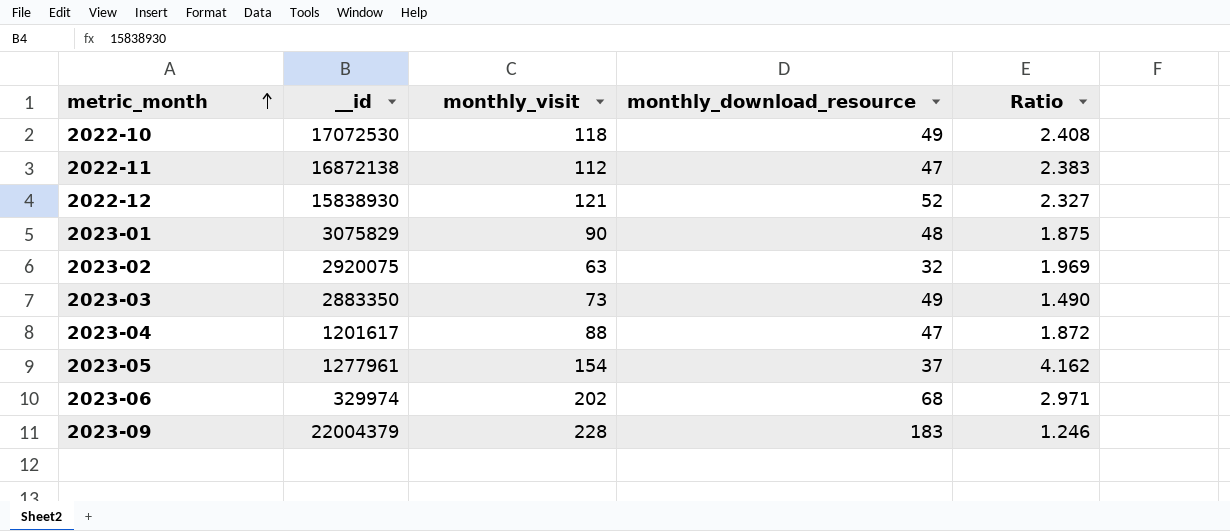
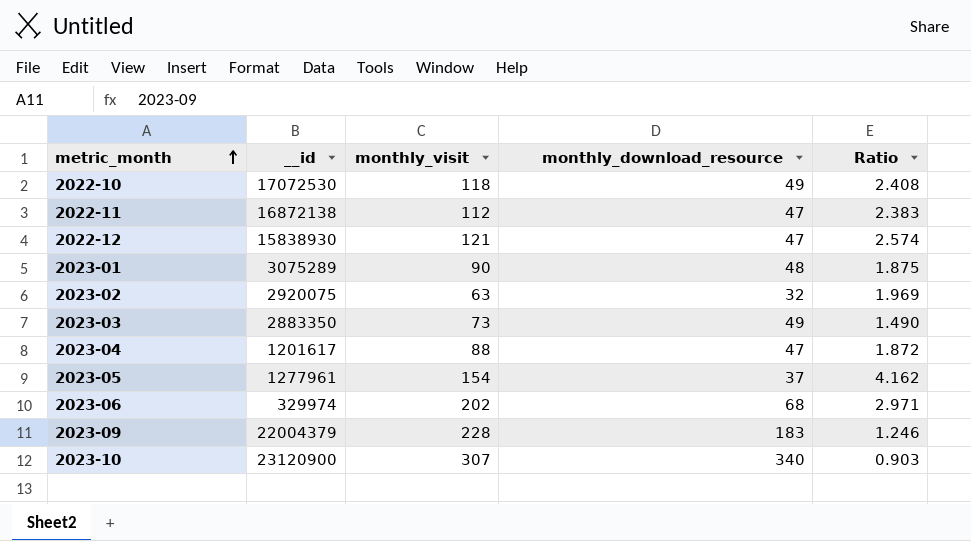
2022-12 | monthly_download_resource: 52 -> 47
2022-12 | Ratio: 2.327 -> 2.574
2023-01 | __id: 3075829 -> 3075289
row 2023-10: none -> 23120900 | 307 | 340 | 0.903

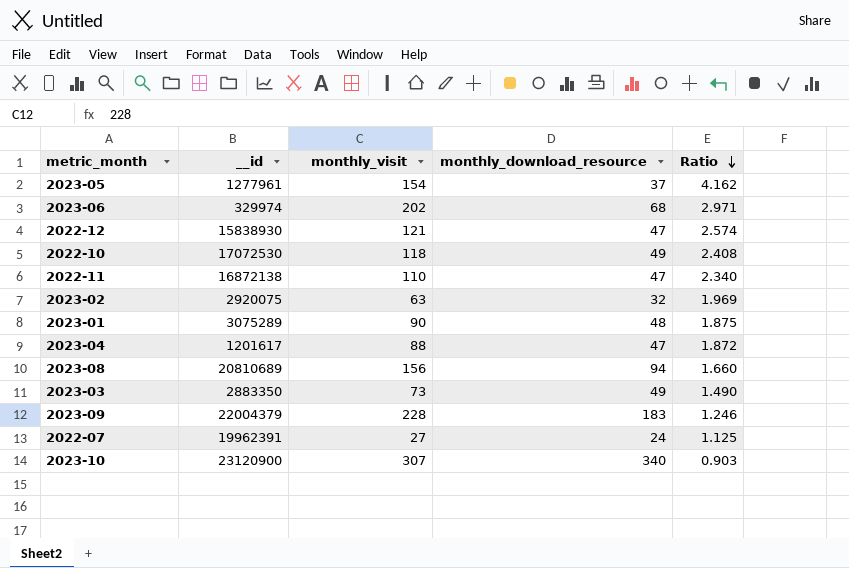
row order: metric_month ascending -> Ratio descending
2022-11 | monthly_visit: 112 -> 110
2022-11 | Ratio: 2.383 -> 2.340
row 2023-08: none -> 20810689 | 156 | 94 | 1.660
row 2022-07: none -> 19962391 | 27 | 24 | 1.125

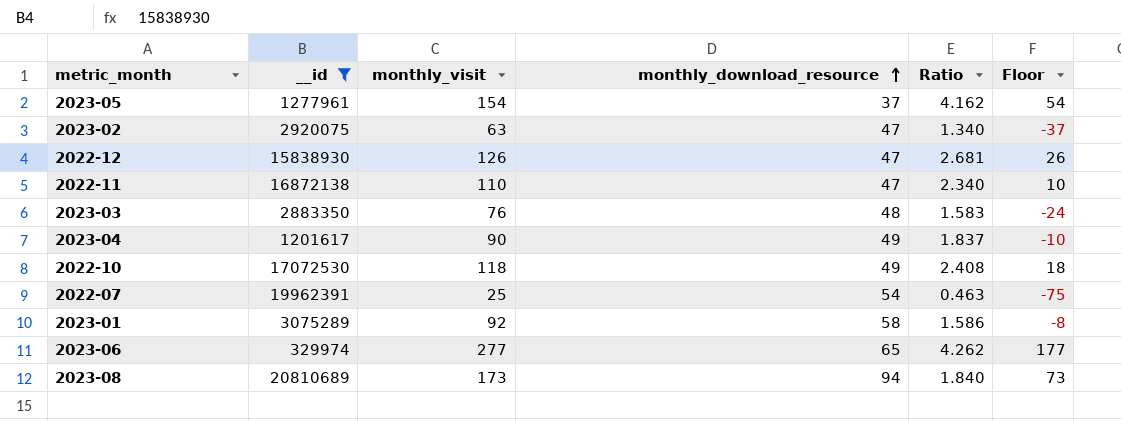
filter: none -> __id <= 20810689
row order: Ratio descending -> monthly_download_resource ascending
column Floor | formula: none -> [monthly_visit] - 100
2023-02 | monthly_download_resource: 32 -> 47
2023-02 | Ratio: 1.969 -> 1.340
2022-12 | monthly_visit: 121 -> 126
2022-12 | Ratio: 2.574 -> 2.681
2023-03 | monthly_visit: 73 -> 76
2023-03 | monthly_download_resource: 49 -> 48
2023-03 | Ratio: 1.490 -> 1.583
2023-04 | monthly_visit: 88 -> 90
2023-04 | monthly_download_resource: 47 -> 49
2023-04 | Ratio: 1.872 -> 1.837
2022-07 | monthly_visit: 27 -> 25
2022-07 | monthly_download_resource: 24 -> 54
2022-07 | Ratio: 1.125 -> 0.463
2023-01 | monthly_visit: 90 -> 92
2023-01 | monthly_download_resource: 48 -> 58
2023-01 | Ratio: 1.875 -> 1.586
2023-06 | monthly_visit: 202 -> 277
2023-06 | monthly_download_resource: 68 -> 65
2023-06 | Ratio: 2.971 -> 4.262
2023-08 | monthly_visit: 156 -> 173
2023-08 | Ratio: 1.660 -> 1.840

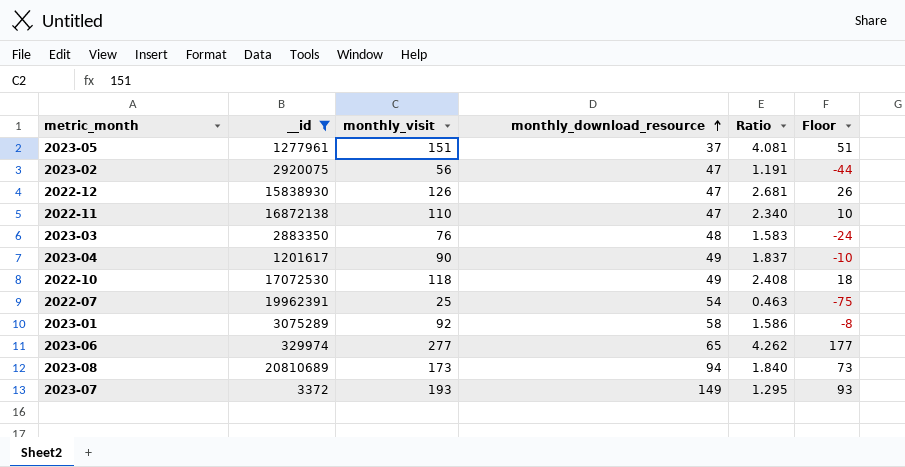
2023-05 | monthly_visit: 154 -> 151
2023-05 | Ratio: 4.162 -> 4.081
2023-05 | Floor: 54 -> 51
2023-02 | monthly_visit: 63 -> 56
2023-02 | Ratio: 1.340 -> 1.191
2023-02 | Floor: -37 -> -44
row 2023-07: none -> 3372 | 193 | 149 | 1.295 | 93

